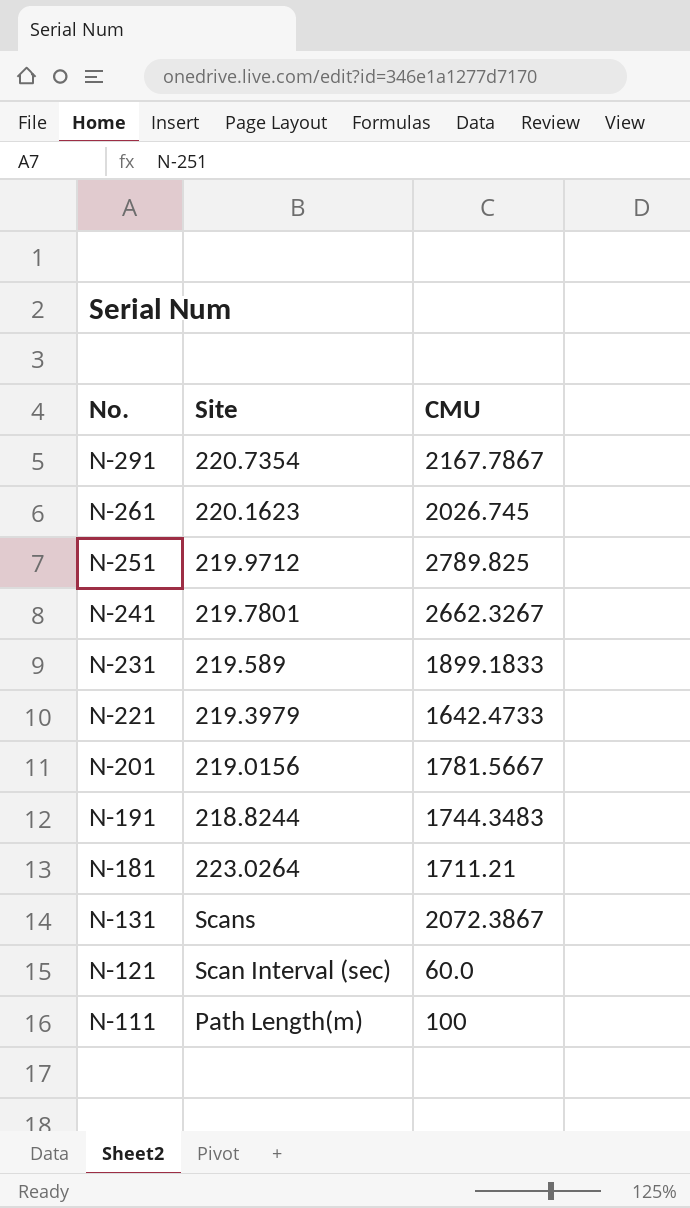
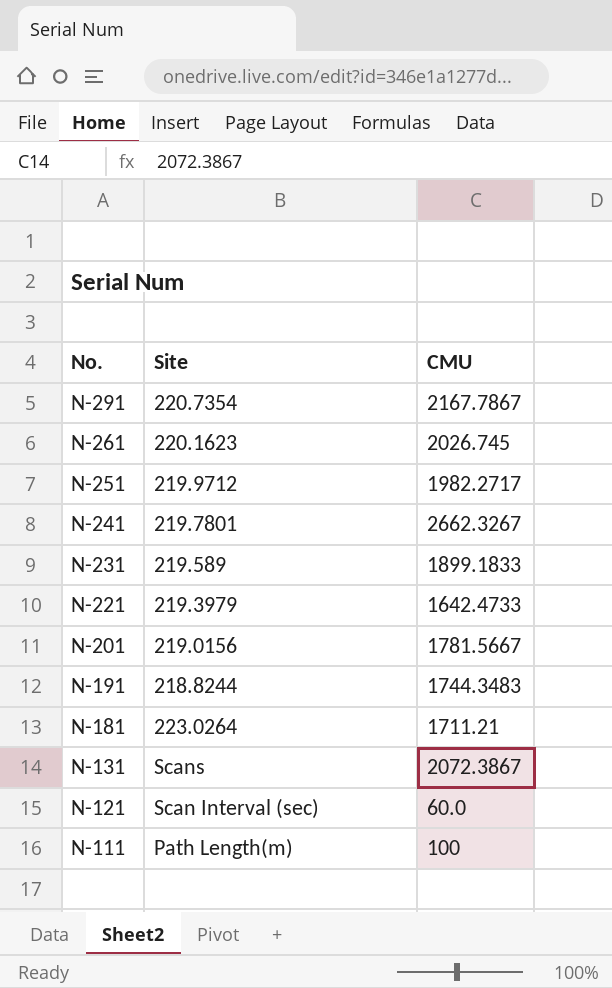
N-251 | CMU: 2789.825 -> 1982.2717

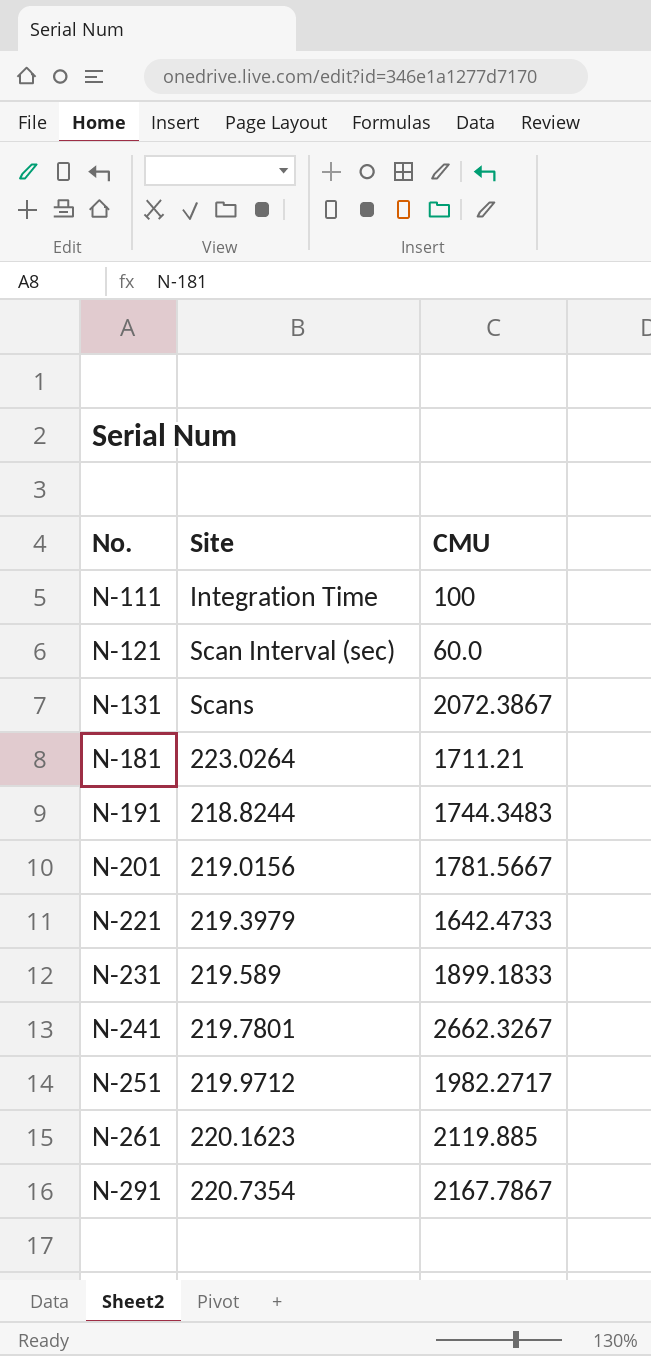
row order: No. descending -> No. ascending
N-111 | Site: Path Length(m) -> Integration Time
N-261 | CMU: 2026.745 -> 2119.885

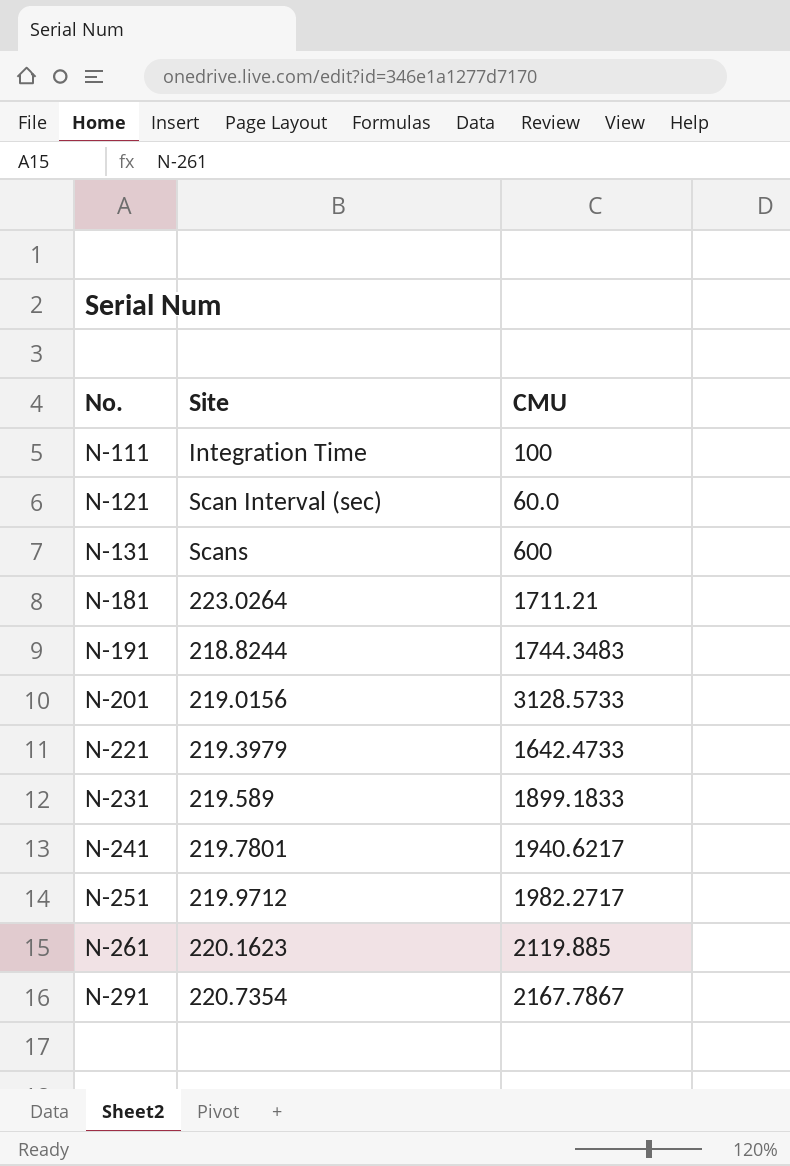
N-131 | CMU: 2072.3867 -> 600
N-201 | CMU: 1781.5667 -> 3128.5733
N-241 | CMU: 2662.3267 -> 1940.6217

